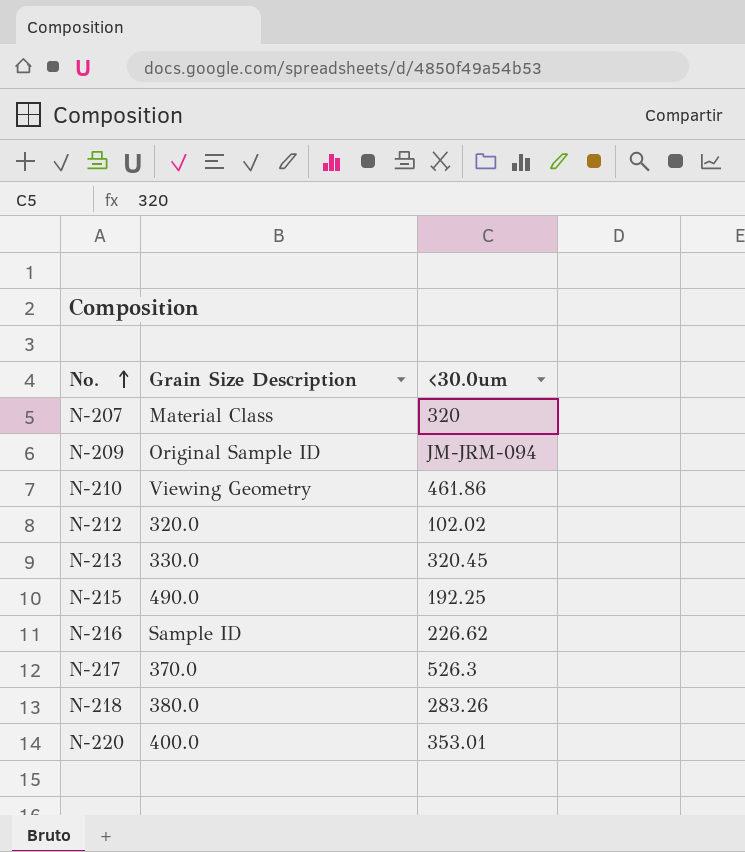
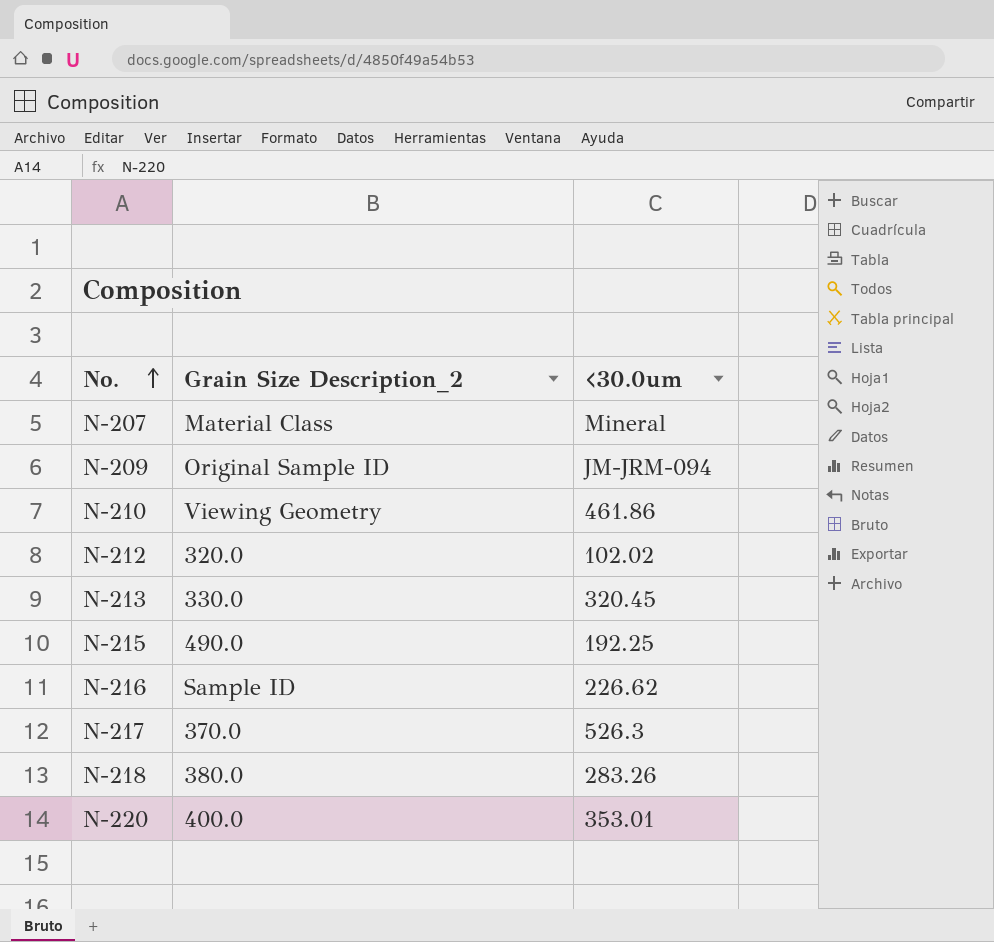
column name: Grain Size Description -> Grain Size Description_2
N-207 | <30.0um: 320 -> Mineral

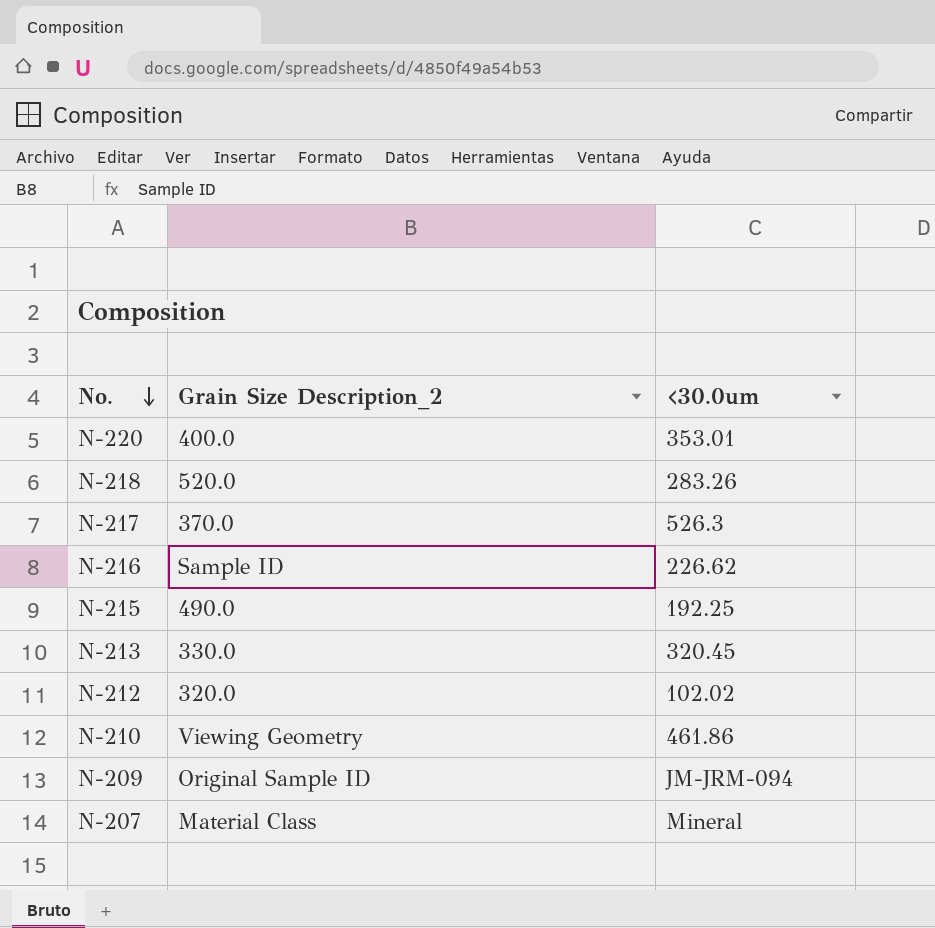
row order: No. ascending -> No. descending
N-218 | Grain Size Description_2: 380.0 -> 520.0

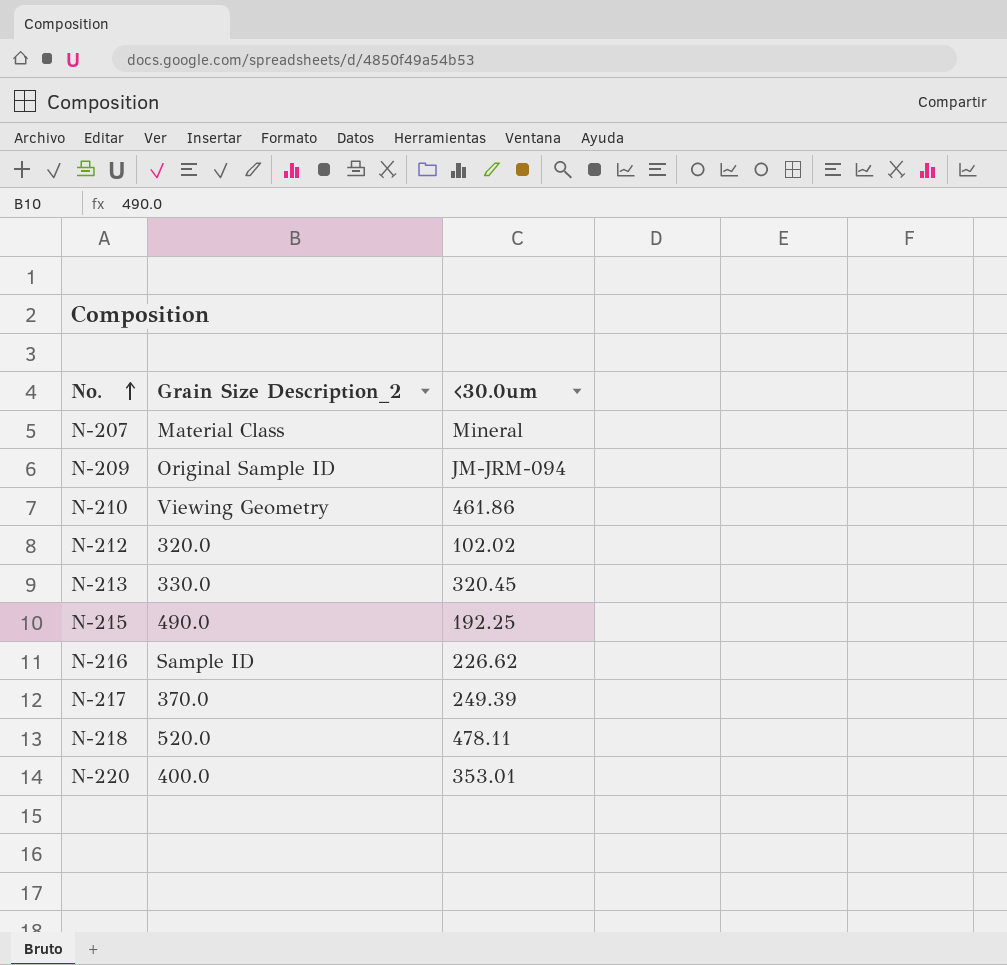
row order: No. descending -> No. ascending
N-217 | <30.0um: 526.3 -> 249.39
N-218 | <30.0um: 283.26 -> 478.11

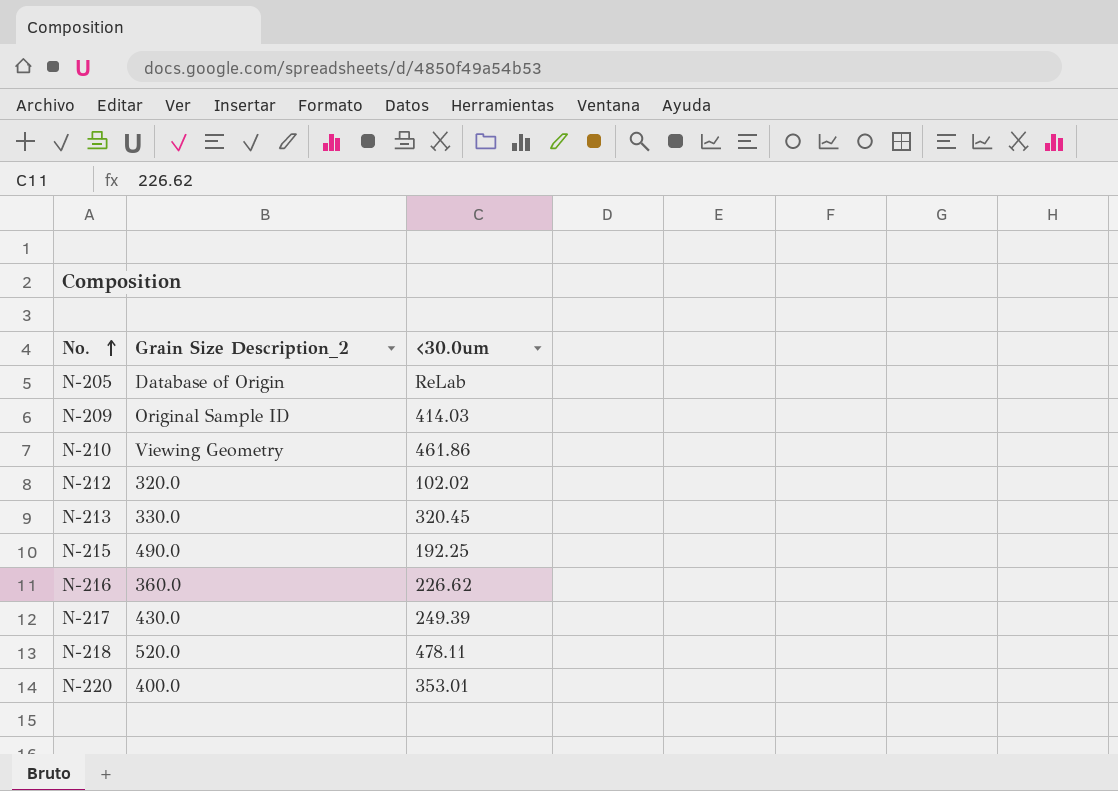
row N-207: Material Class | Mineral -> none
row N-205: none -> Database of Origin | ReLab
N-209 | <30.0um: JM-JRM-094 -> 414.03
N-216 | Grain Size Description_2: Sample ID -> 360.0
N-217 | Grain Size Description_2: 370.0 -> 430.0

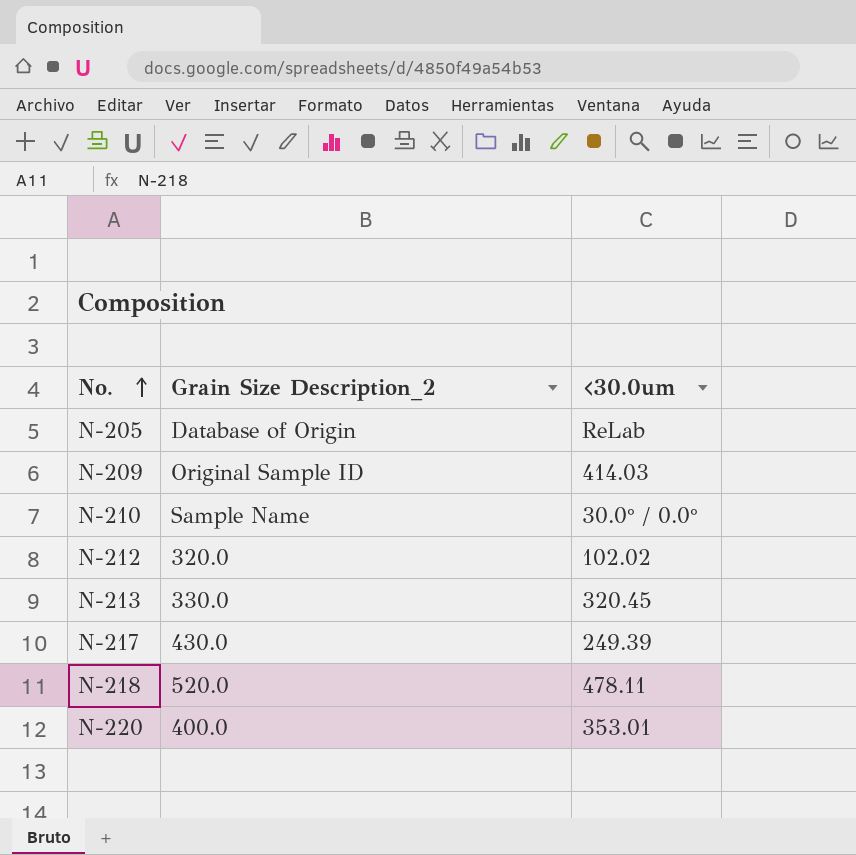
row N-215: 490.0 | 192.25 -> none
row N-216: 360.0 | 226.62 -> none
N-210 | Grain Size Description_2: Viewing Geometry -> Sample Name
N-210 | <30.0um: 461.86 -> 30.0° / 0.0°

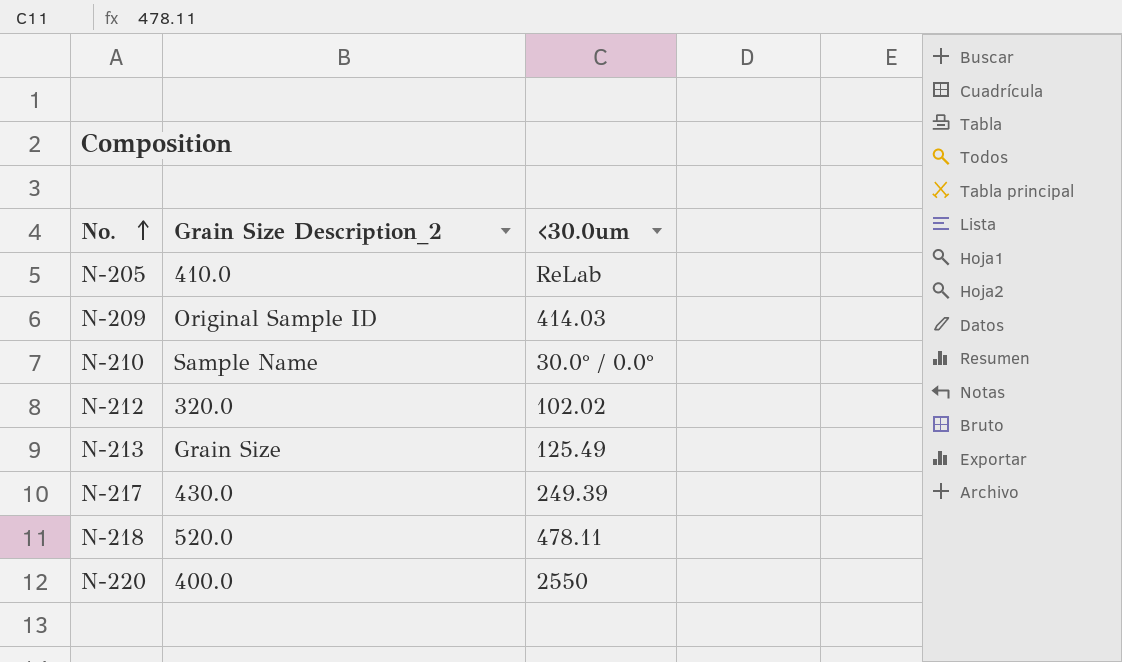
N-205 | Grain Size Description_2: Database of Origin -> 410.0
N-213 | Grain Size Description_2: 330.0 -> Grain Size
N-213 | <30.0um: 320.45 -> 125.49
N-220 | <30.0um: 353.01 -> 2550

